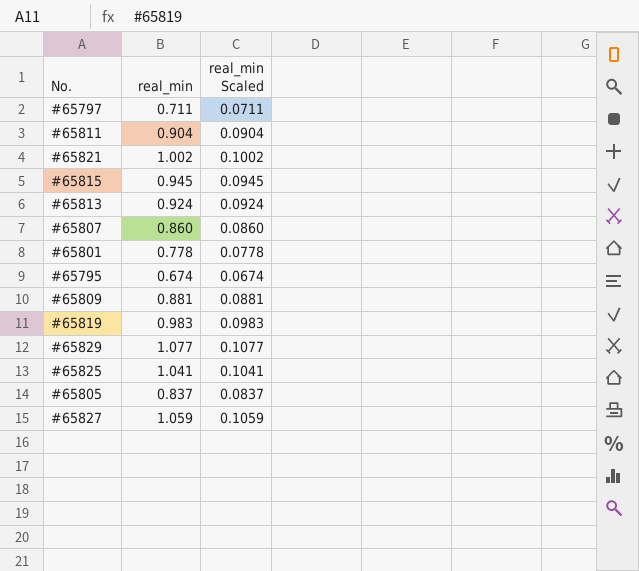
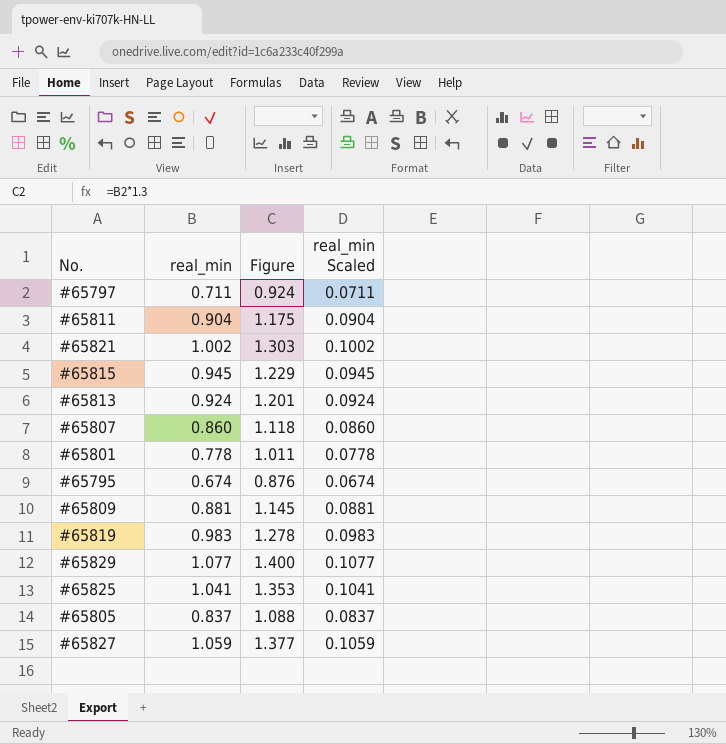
column Figure | formula: none -> [real_min] * 1.3

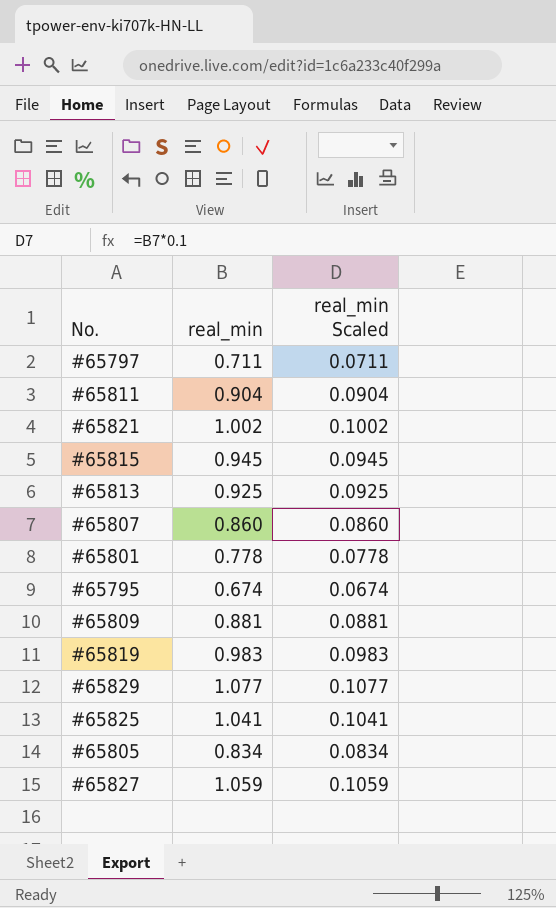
column Figure | formula: [real_min] * 1.3 -> none
#65813 | real_min: 0.924 -> 0.925
#65813 | real_min Scaled: 0.0924 -> 0.0925
#65805 | real_min: 0.837 -> 0.834
#65805 | real_min Scaled: 0.0837 -> 0.0834

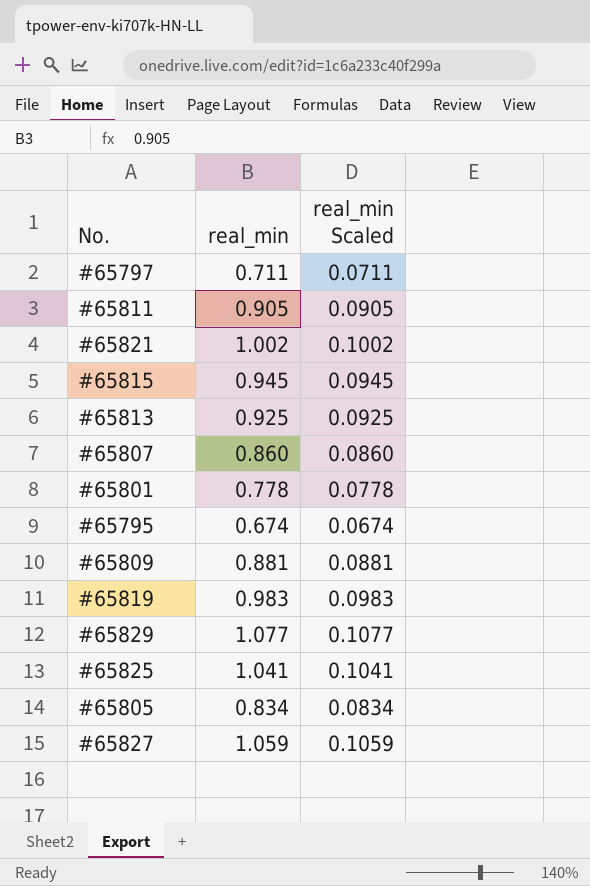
#65811 | real_min: 0.904 -> 0.905
#65811 | real_min Scaled: 0.0904 -> 0.0905

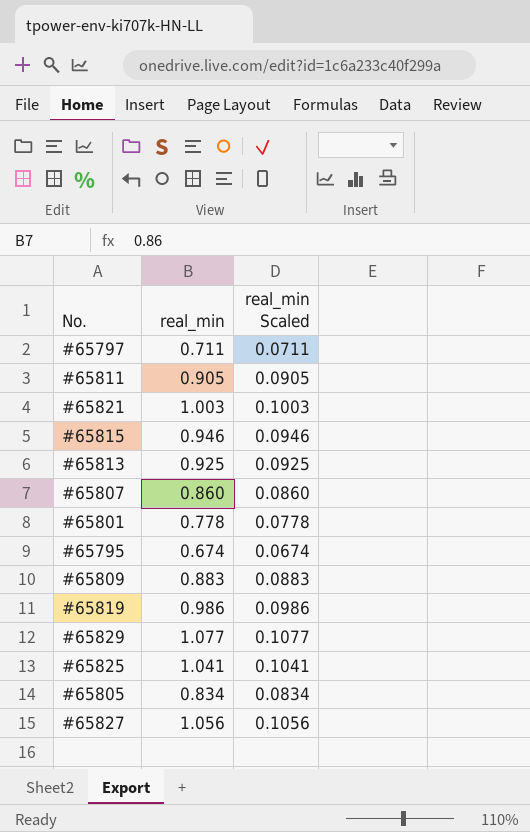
#65821 | real_min: 1.002 -> 1.003
#65821 | real_min Scaled: 0.1002 -> 0.1003
#65815 | real_min: 0.945 -> 0.946
#65815 | real_min Scaled: 0.0945 -> 0.0946
#65809 | real_min: 0.881 -> 0.883
#65809 | real_min Scaled: 0.0881 -> 0.0883
#65819 | real_min: 0.983 -> 0.986
#65819 | real_min Scaled: 0.0983 -> 0.0986
#65827 | real_min: 1.059 -> 1.056
#65827 | real_min Scaled: 0.1059 -> 0.1056

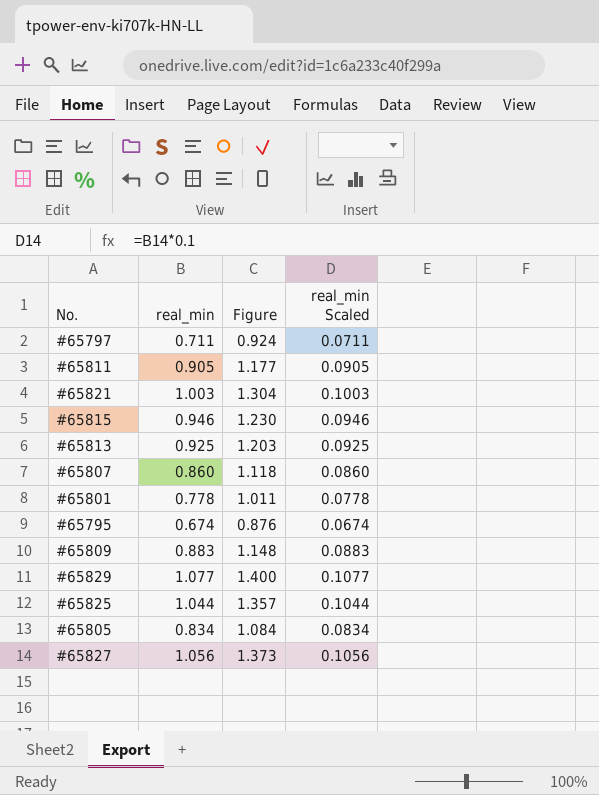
column Figure | formula: none -> [real_min] * 1.3
row #65819: 0.986 | 0.0986 -> none
#65825 | real_min: 1.041 -> 1.044
#65825 | real_min Scaled: 0.1041 -> 0.1044

